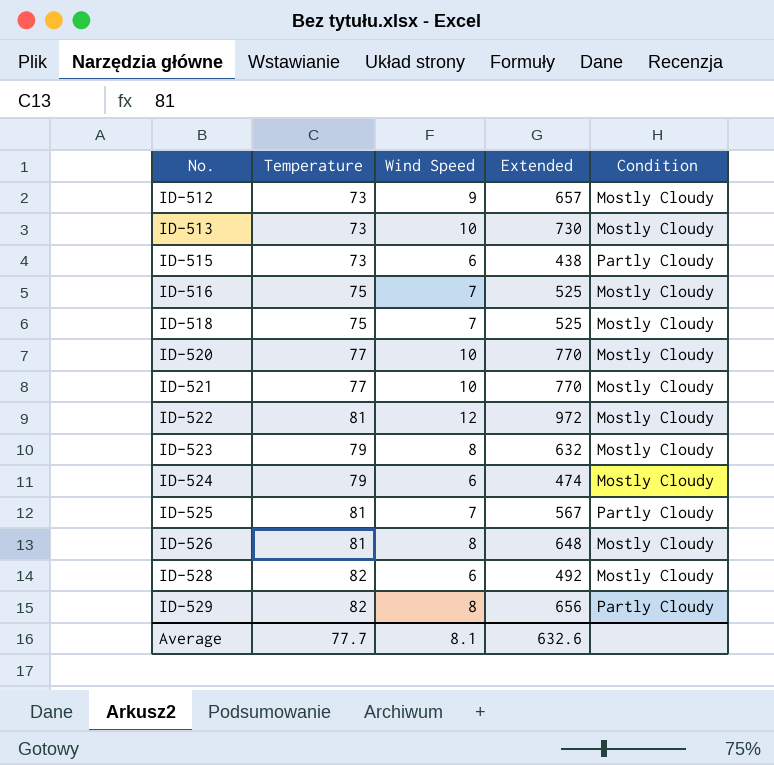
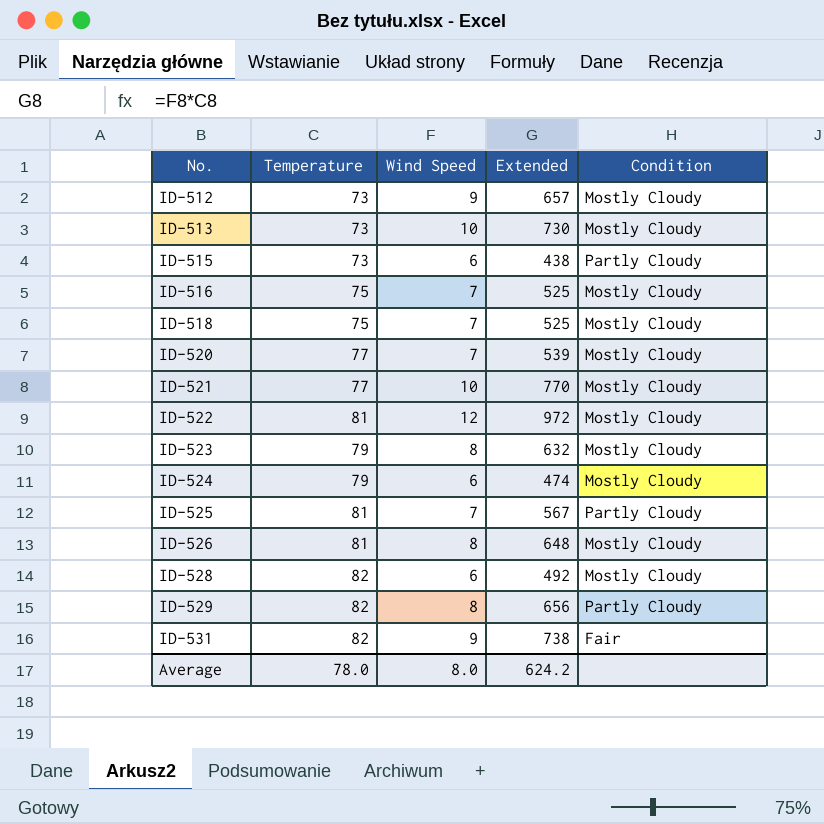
ID-520 | Wind Speed: 10 -> 7
ID-520 | Extended: 770 -> 539
row ID-531: none -> 82 | 9 | 738 | Fair
Average | Temperature: 77.7 -> 78.0
Average | Wind Speed: 8.1 -> 8.0
Average | Extended: 632.6 -> 624.2

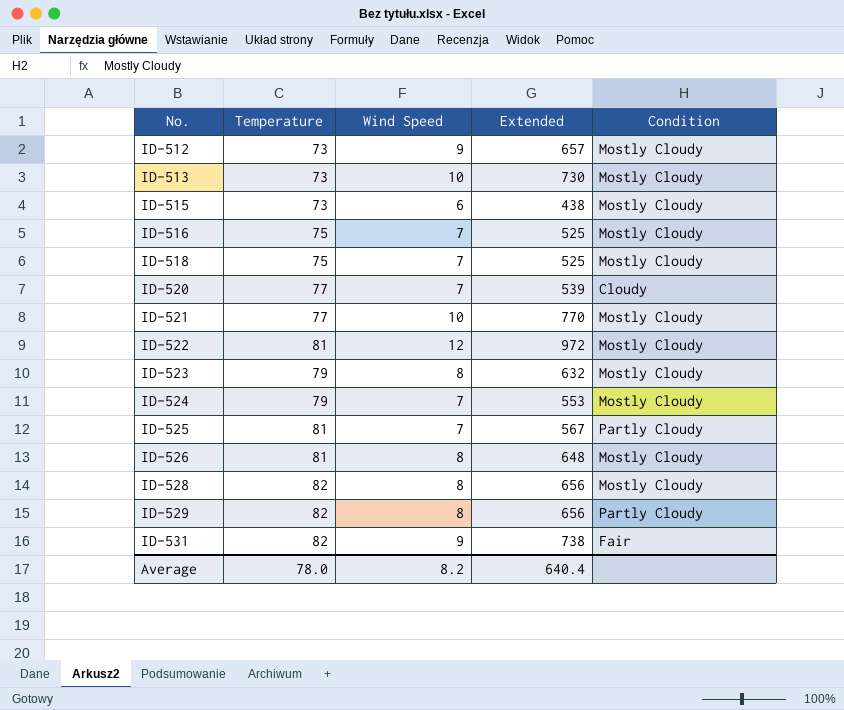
ID-515 | Condition: Partly Cloudy -> Mostly Cloudy
ID-520 | Condition: Mostly Cloudy -> Cloudy
ID-524 | Wind Speed: 6 -> 7
ID-524 | Extended: 474 -> 553
ID-528 | Wind Speed: 6 -> 8
ID-528 | Extended: 492 -> 656
Average | Wind Speed: 8.0 -> 8.2
Average | Extended: 624.2 -> 640.4

